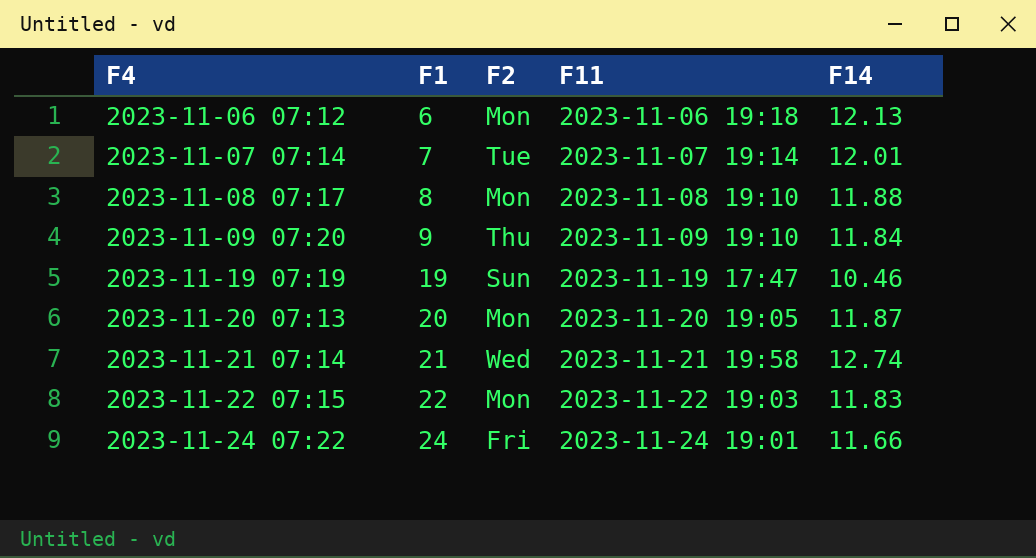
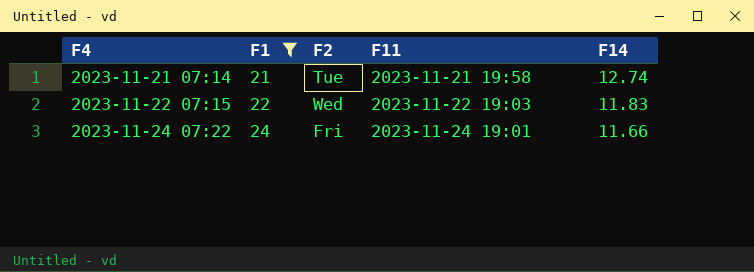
filter: none -> F1 >= 21
2023-11-21 07:14 | F2: Wed -> Tue
2023-11-22 07:15 | F2: Mon -> Wed

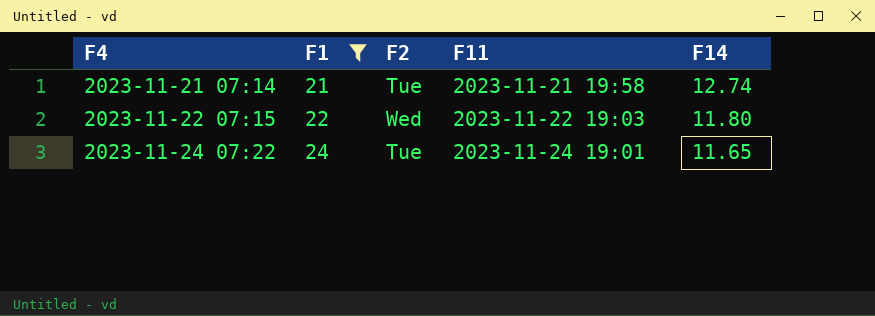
2023-11-22 07:15 | F14: 11.83 -> 11.80
2023-11-24 07:22 | F2: Fri -> Tue
2023-11-24 07:22 | F14: 11.66 -> 11.65

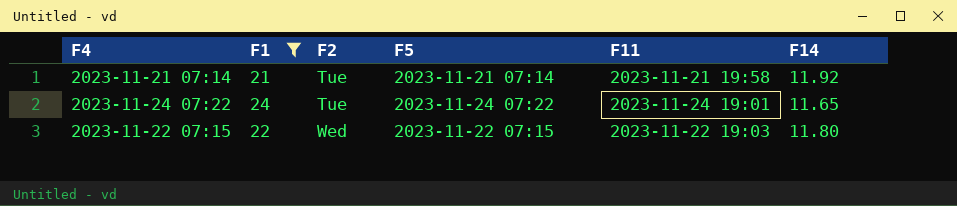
row order: F4 ascending -> F2 ascending
column F5 | position: none -> 4
2023-11-21 07:14 | F14: 12.74 -> 11.92

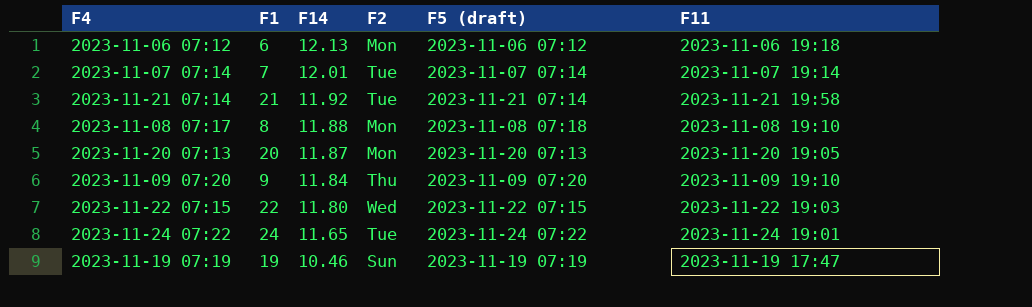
filter: F1 >= 21 -> none
row order: F2 ascending -> F14 descending
column F14 | position: 6 -> 3
column name: F5 -> F5 (draft)

